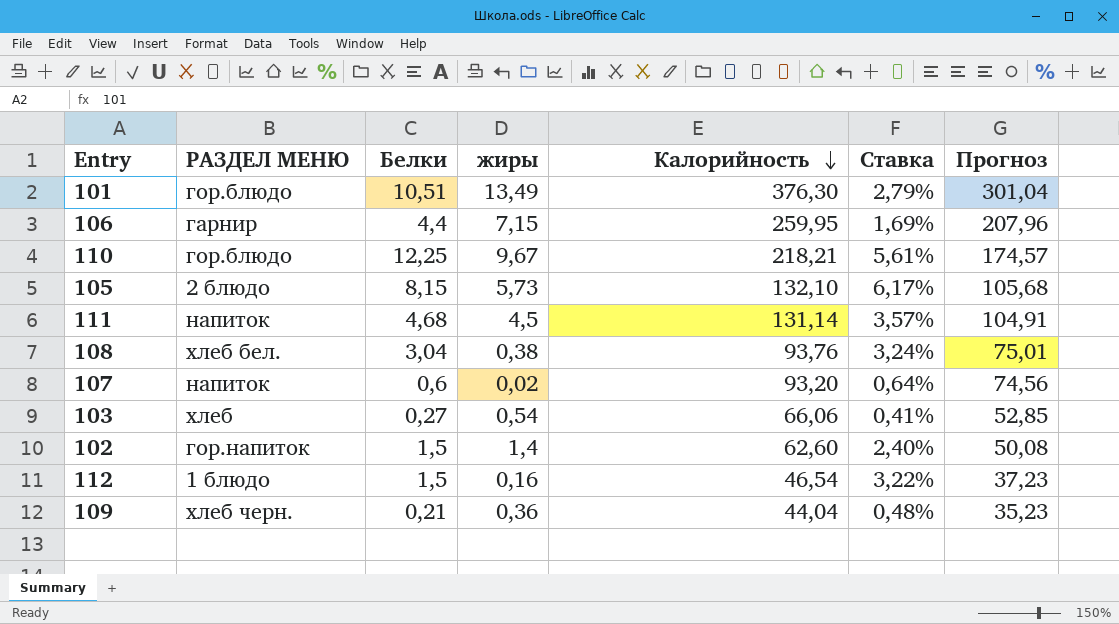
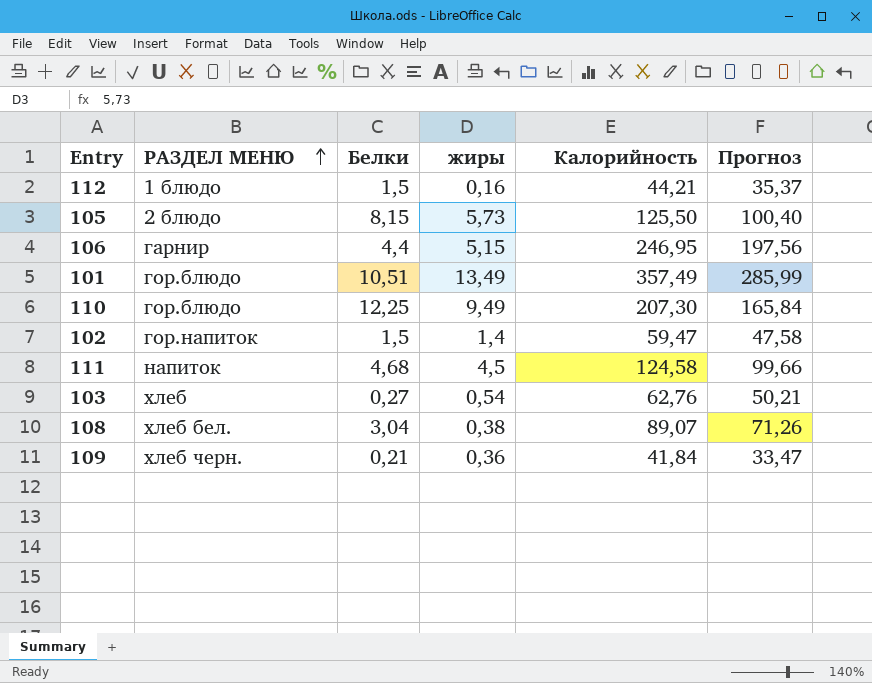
row order: Калорийность descending -> РАЗДЕЛ МЕНЮ ascending
column Ставка | formula: [Белки] / [Калорийность] -> none
row 107: напиток | 0,6 | 0,02 | 93,20 | 0,64% | 74,56 -> none
112 | Калорийность: 46,54 -> 44,21
112 | Прогноз: 37,23 -> 35,37
105 | Калорийность: 132,10 -> 125,50
105 | Прогноз: 105,68 -> 100,40
106 | жиры: 7,15 -> 5,15
106 | Калорийность: 259,95 -> 246,95
106 | Прогноз: 207,96 -> 197,56
101 | Калорийность: 376,30 -> 357,49
101 | Прогноз: 301,04 -> 285,99
110 | жиры: 9,67 -> 9,49
110 | Калорийность: 218,21 -> 207,30
110 | Прогноз: 174,57 -> 165,84
102 | Калорийность: 62,60 -> 59,47
102 | Прогноз: 50,08 -> 47,58
111 | Калорийность: 131,14 -> 124,58
111 | Прогноз: 104,91 -> 99,66
103 | Калорийность: 66,06 -> 62,76
103 | Прогноз: 52,85 -> 50,21
108 | Калорийность: 93,76 -> 89,07
108 | Прогноз: 75,01 -> 71,26
109 | Калорийность: 44,04 -> 41,84
109 | Прогноз: 35,23 -> 33,47

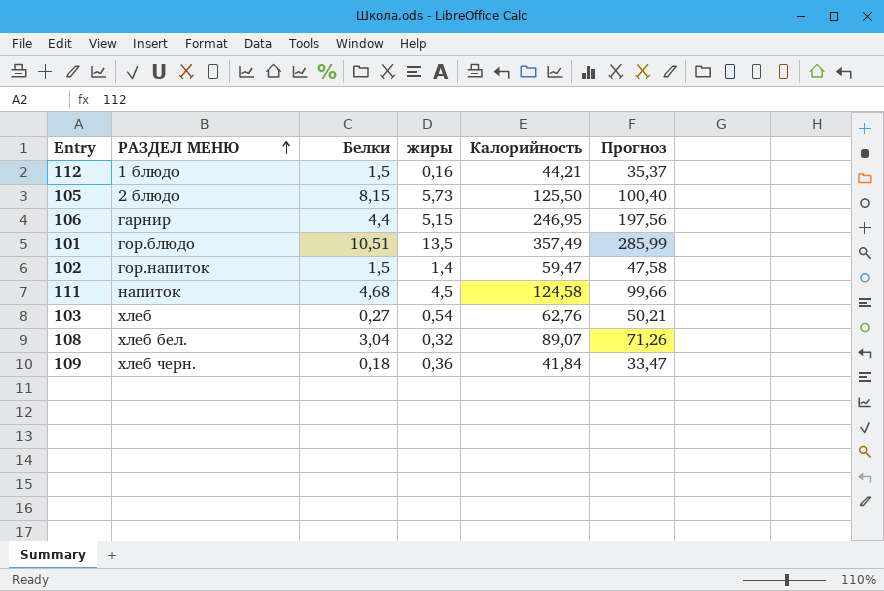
row 110: гор.блюдо | 12,25 | 9,49 | 207,30 | 165,84 -> none
101 | жиры: 13,49 -> 13,5
108 | жиры: 0,38 -> 0,32
109 | Белки: 0,21 -> 0,18

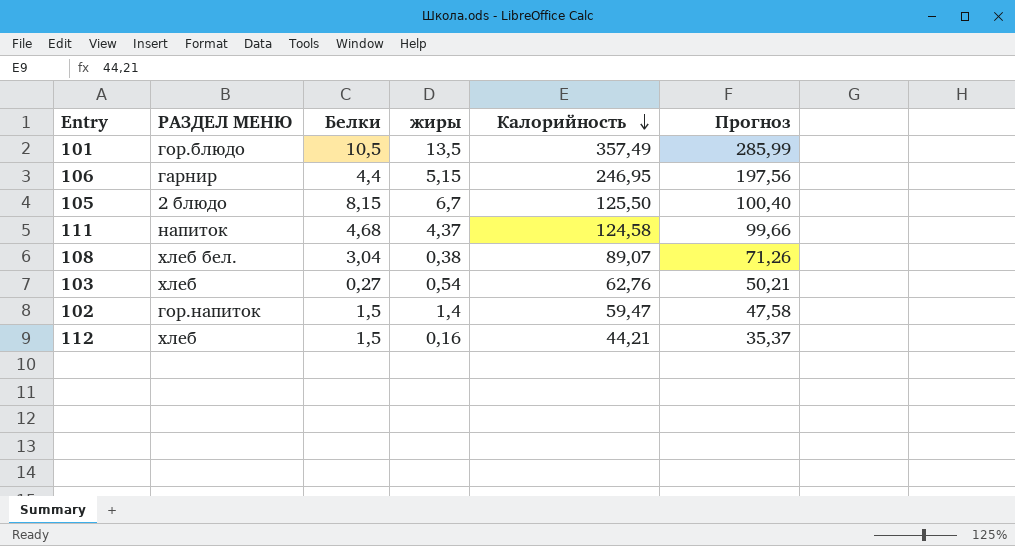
row order: РАЗДЕЛ МЕНЮ ascending -> Калорийность descending
row 109: хлеб черн. | 0,18 | 0,36 | 41,84 | 33,47 -> none
101 | Белки: 10,51 -> 10,5
105 | жиры: 5,73 -> 6,7
111 | жиры: 4,5 -> 4,37
108 | жиры: 0,32 -> 0,38
112 | РАЗДЕЛ МЕНЮ: 1 блюдо -> хлеб

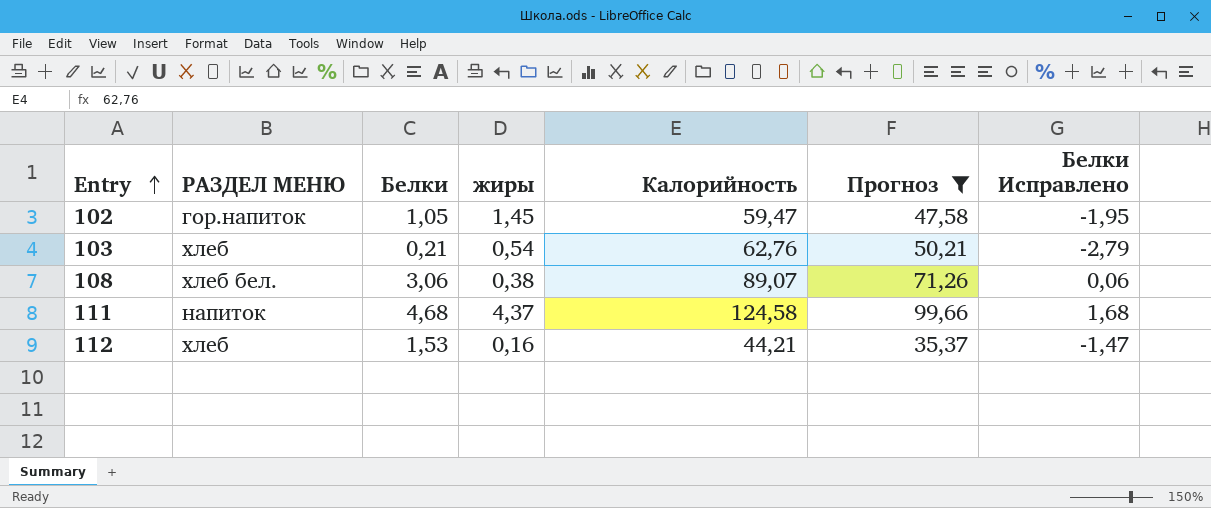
filter: none -> Прогноз <= 99,66
row order: Калорийность descending -> Entry ascending
column Белки Исправлено | formula: none -> [Белки] - 3
102 | Белки: 1,5 -> 1,05
102 | жиры: 1,4 -> 1,45
103 | Белки: 0,27 -> 0,21
108 | Белки: 3,04 -> 3,06
112 | Белки: 1,5 -> 1,53

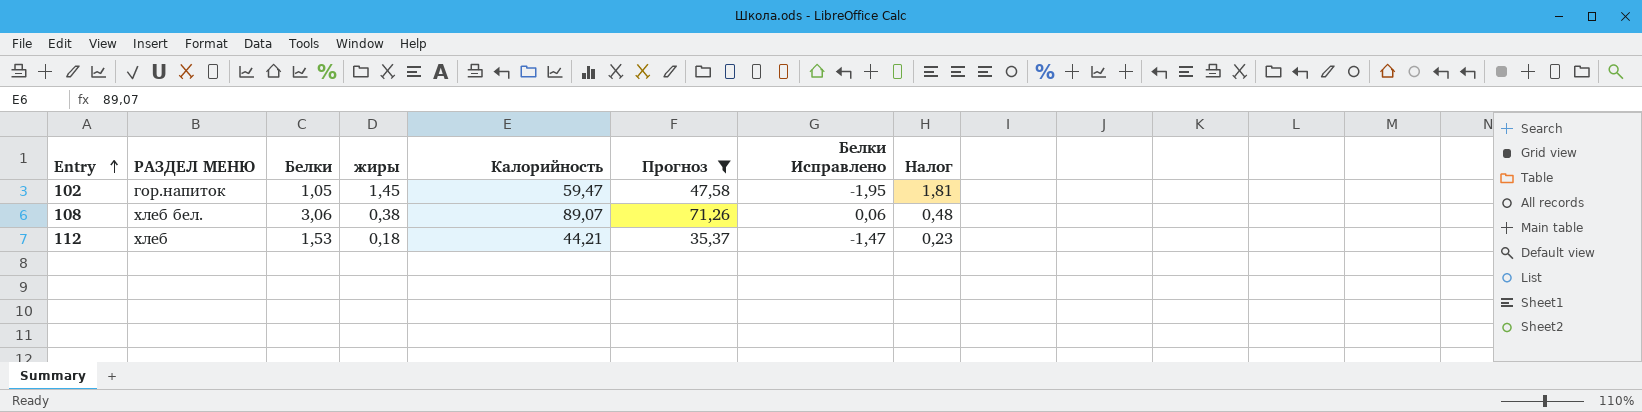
column Налог | formula: none -> [жиры] * 1,25
row 103: хлеб | 0,21 | 0,54 | 62,76 | 50,21 | -2,79 -> none
row 111: напиток | 4,68 | 4,37 | 124,58 | 99,66 | 1,68 -> none
112 | жиры: 0,16 -> 0,18

